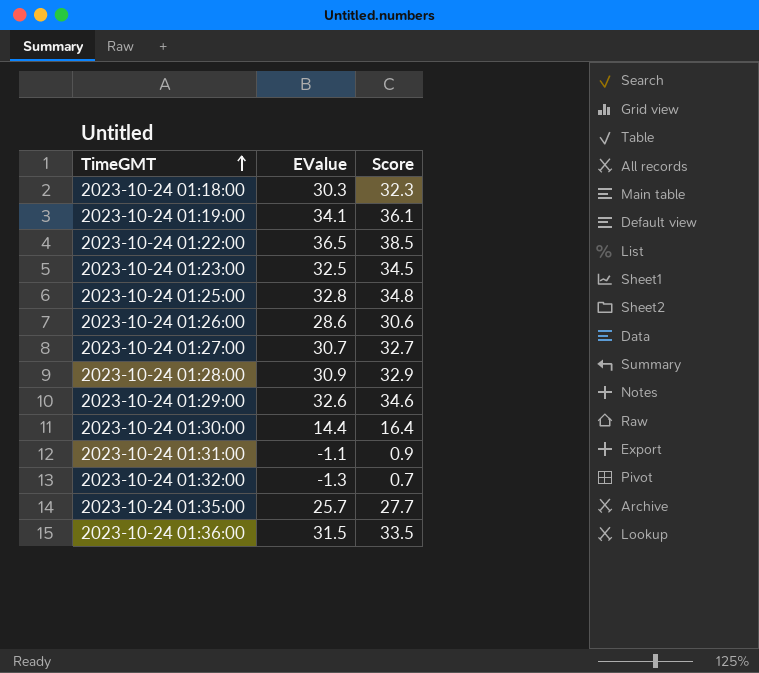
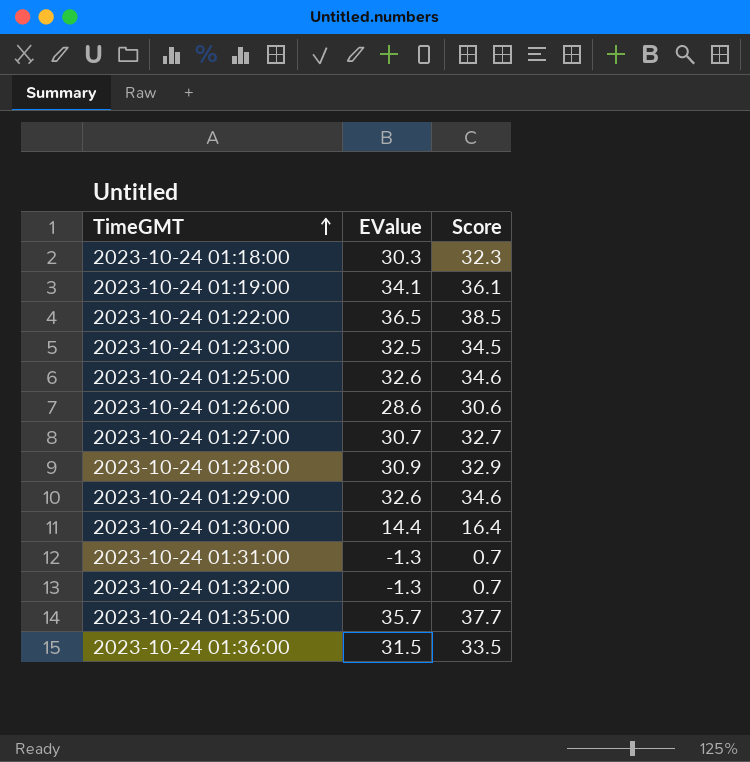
2023-10-24 01:25:00 | EValue: 32.8 -> 32.6
2023-10-24 01:25:00 | Score: 34.8 -> 34.6
2023-10-24 01:31:00 | EValue: -1.1 -> -1.3
2023-10-24 01:31:00 | Score: 0.9 -> 0.7
2023-10-24 01:35:00 | EValue: 25.7 -> 35.7
2023-10-24 01:35:00 | Score: 27.7 -> 37.7

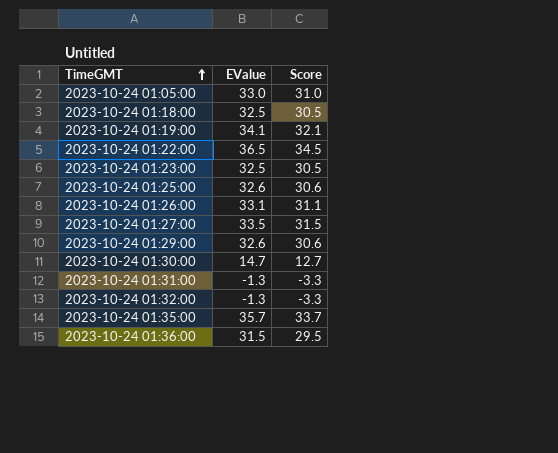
column Score | formula: [EValue] + 2 -> [EValue] - 2
row 2023-10-24 01:28:00: 30.9 | 32.9 -> none
row 2023-10-24 01:05:00: none -> 33.0 | 31.0
2023-10-24 01:18:00 | EValue: 30.3 -> 32.5
2023-10-24 01:26:00 | EValue: 28.6 -> 33.1
2023-10-24 01:27:00 | EValue: 30.7 -> 33.5
2023-10-24 01:30:00 | EValue: 14.4 -> 14.7

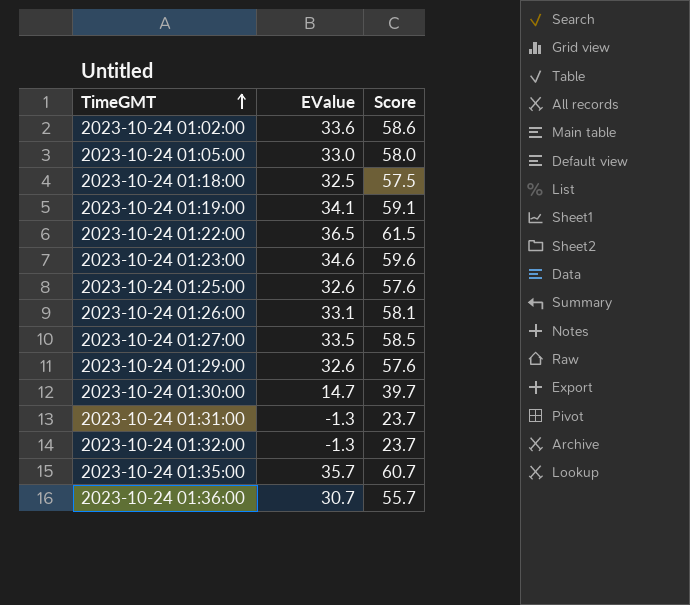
column Score | formula: [EValue] - 2 -> [EValue] + 25
row 2023-10-24 01:02:00: none -> 33.6 | 58.6
2023-10-24 01:23:00 | EValue: 32.5 -> 34.6
2023-10-24 01:36:00 | EValue: 31.5 -> 30.7

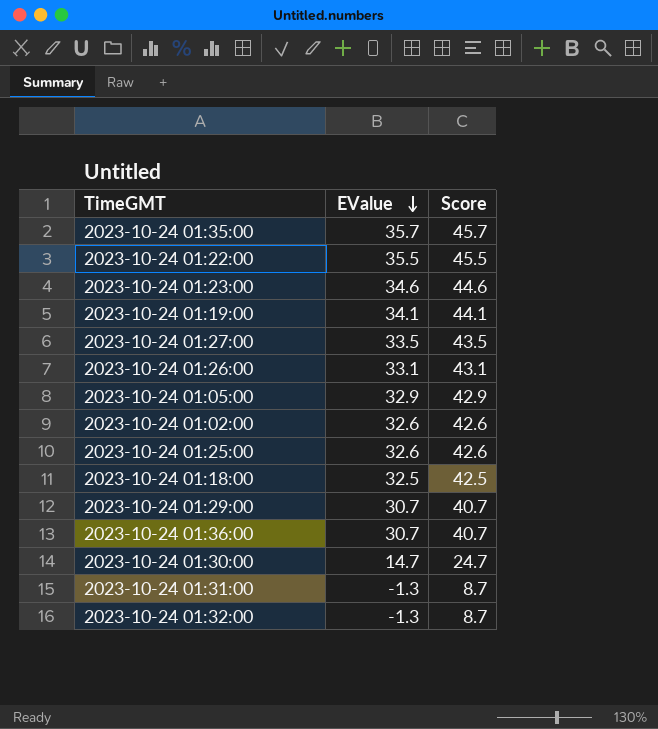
row order: TimeGMT ascending -> EValue descending
column Score | formula: [EValue] + 25 -> [EValue] + 10
2023-10-24 01:22:00 | EValue: 36.5 -> 35.5
2023-10-24 01:05:00 | EValue: 33.0 -> 32.9
2023-10-24 01:02:00 | EValue: 33.6 -> 32.6
2023-10-24 01:29:00 | EValue: 32.6 -> 30.7

